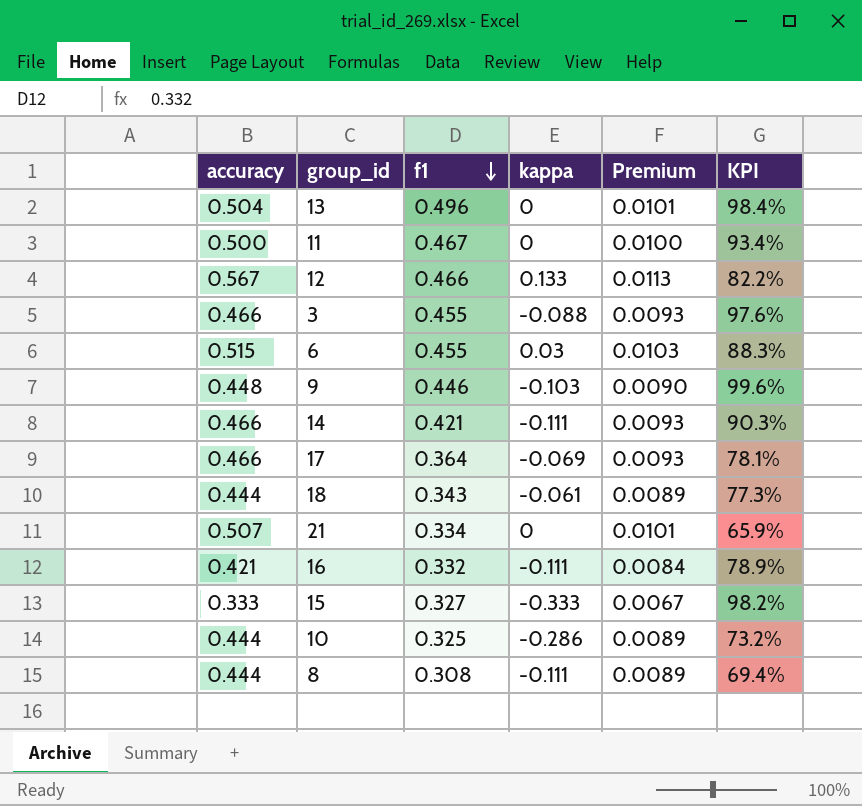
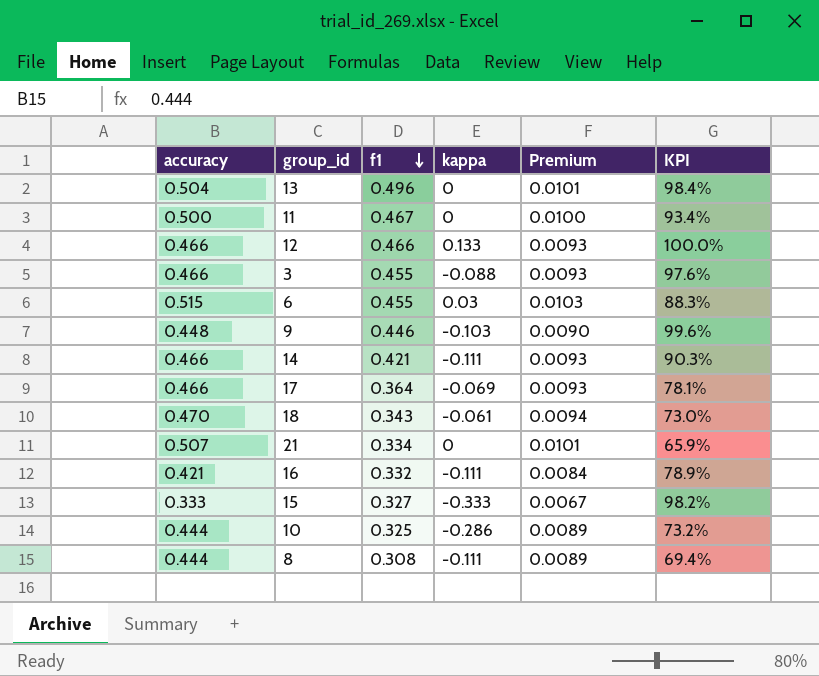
12 | accuracy: 0.567 -> 0.466
12 | Premium: 0.0113 -> 0.0093
12 | KPI: 82.2% -> 100.0%
18 | accuracy: 0.444 -> 0.470
18 | Premium: 0.0089 -> 0.0094
18 | KPI: 77.3% -> 73.0%

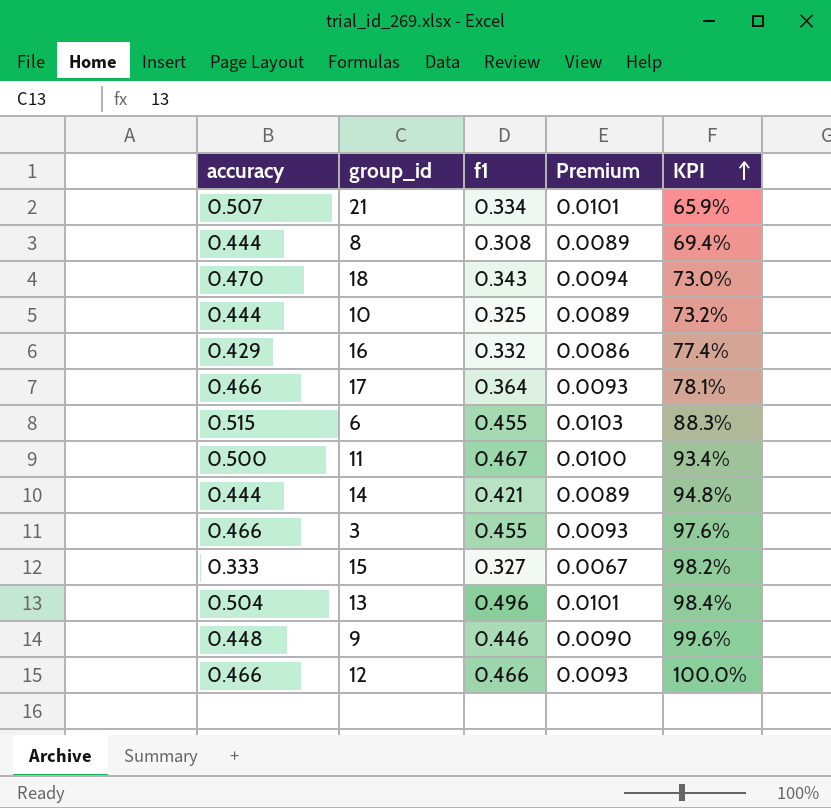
row order: f1 descending -> KPI ascending
column kappa | position: 4 -> none
16 | accuracy: 0.421 -> 0.429
16 | Premium: 0.0084 -> 0.0086
16 | KPI: 78.9% -> 77.4%
14 | accuracy: 0.466 -> 0.444
14 | Premium: 0.0093 -> 0.0089
14 | KPI: 90.3% -> 94.8%

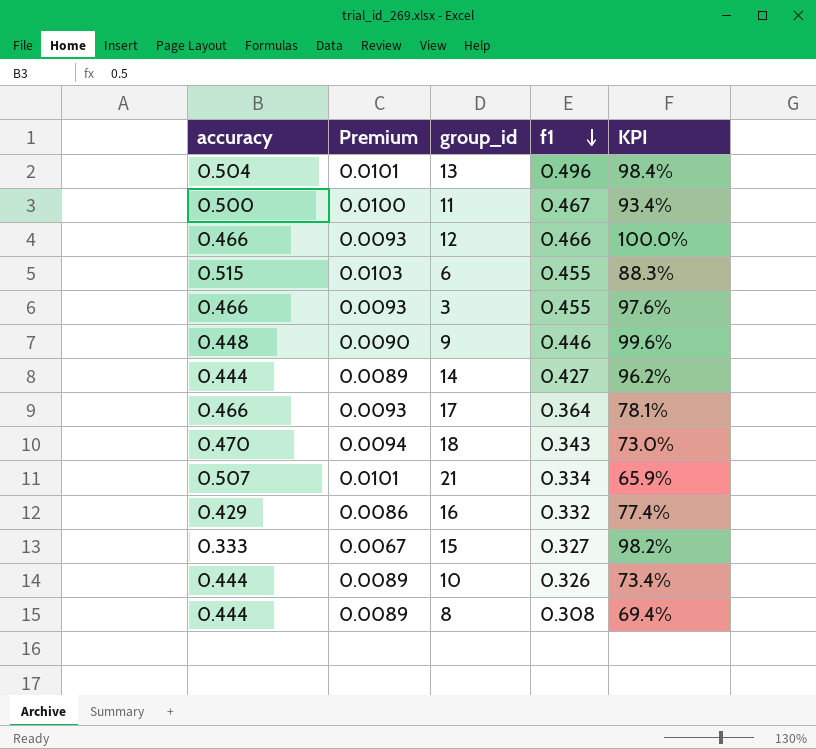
row order: KPI ascending -> f1 descending
column Premium | position: 4 -> 2
14 | f1: 0.421 -> 0.427
14 | KPI: 94.8% -> 96.2%
10 | f1: 0.325 -> 0.326
10 | KPI: 73.2% -> 73.4%

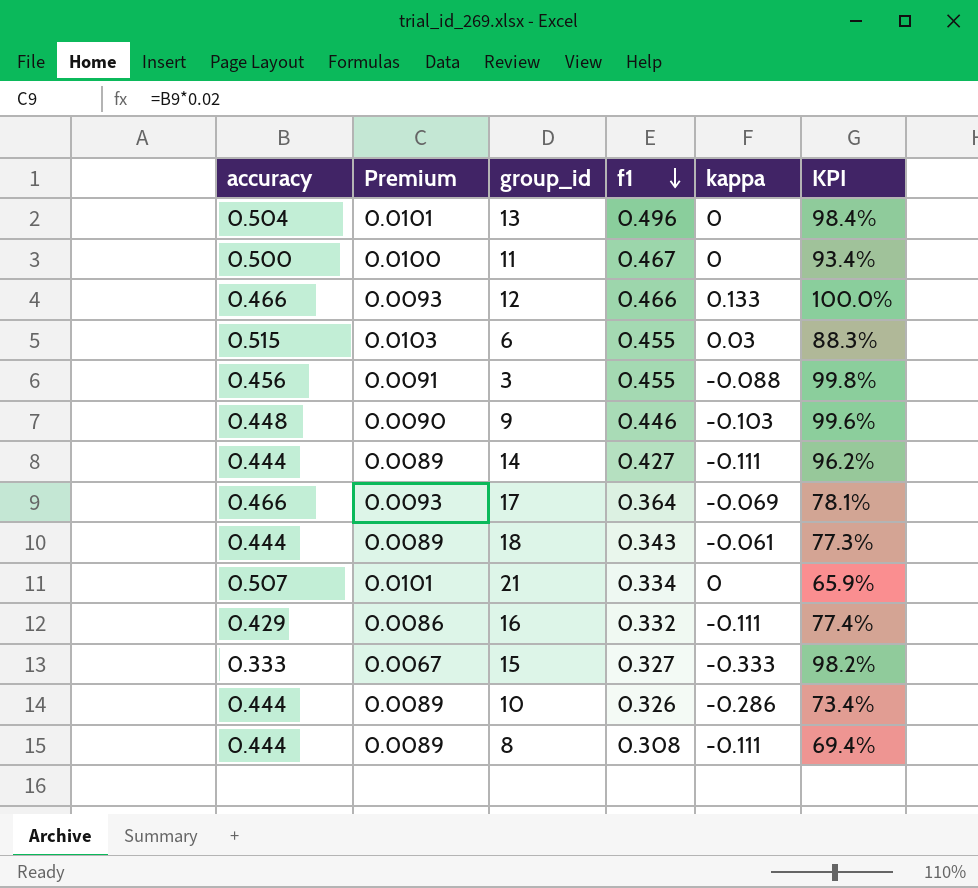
column kappa | position: none -> 5
3 | accuracy: 0.466 -> 0.456
3 | Premium: 0.0093 -> 0.0091
3 | KPI: 97.6% -> 99.8%
18 | accuracy: 0.470 -> 0.444
18 | Premium: 0.0094 -> 0.0089
18 | KPI: 73.0% -> 77.3%

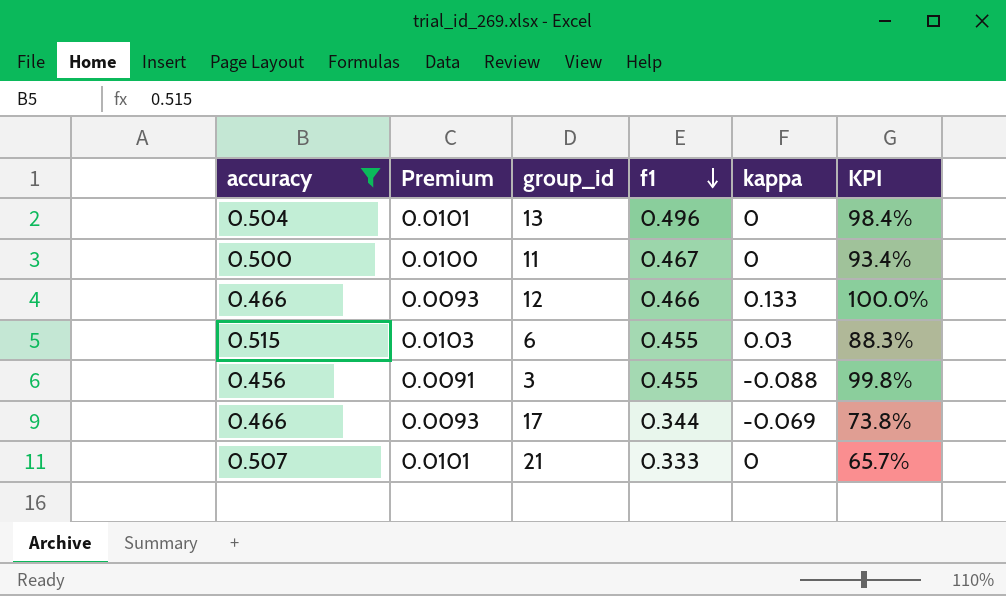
filter: none -> accuracy >= 0.456
17 | f1: 0.364 -> 0.344
17 | KPI: 78.1% -> 73.8%
21 | f1: 0.334 -> 0.333
21 | KPI: 65.9% -> 65.7%

